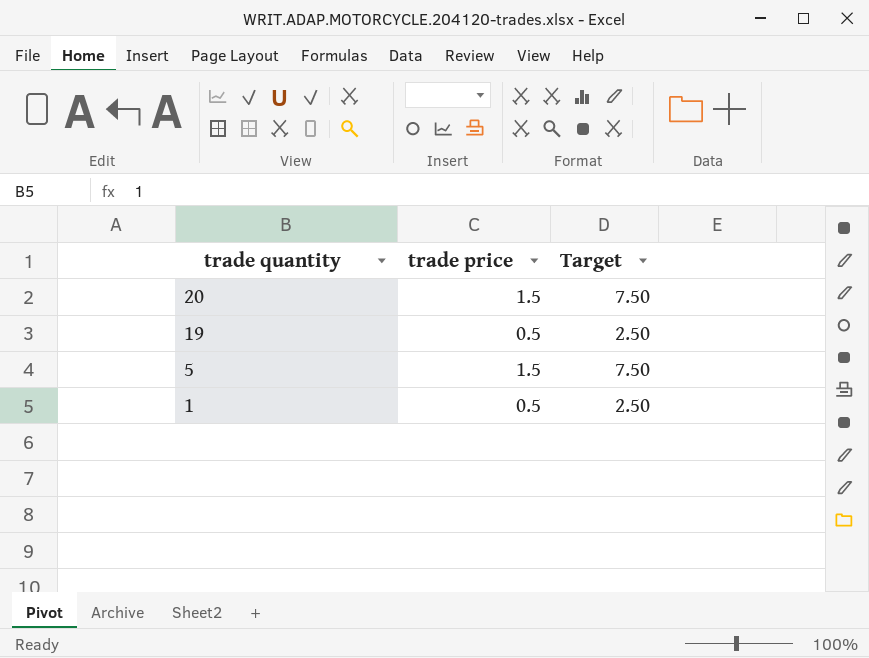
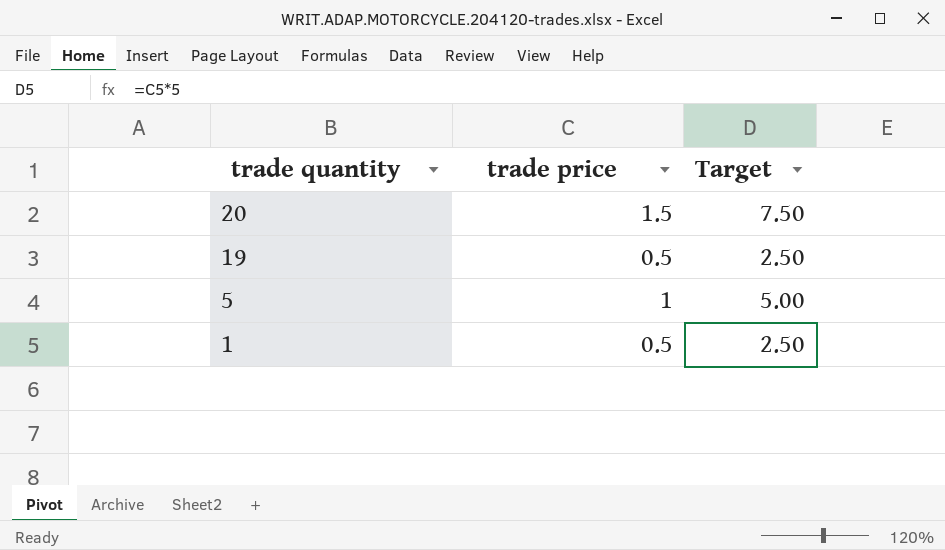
5 | trade price: 1.5 -> 1
5 | Target: 7.50 -> 5.00

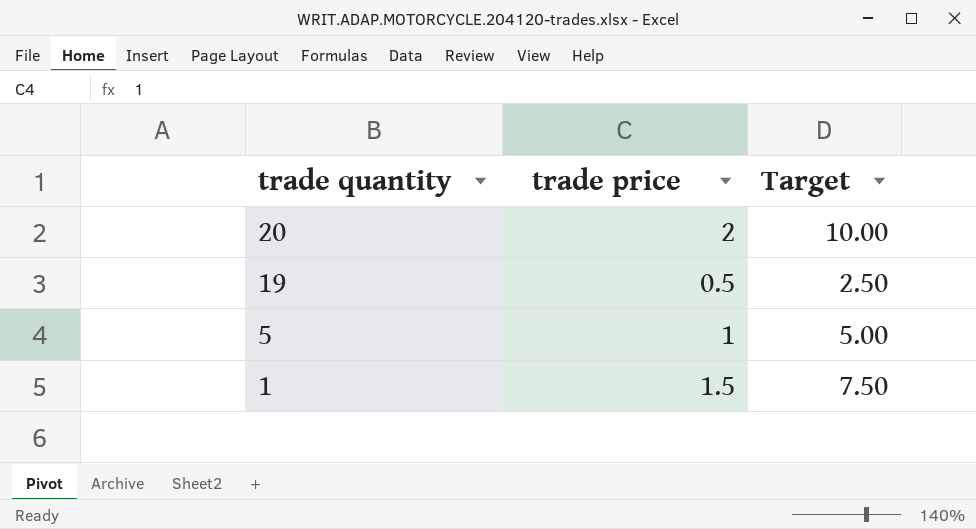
20 | trade price: 1.5 -> 2
20 | Target: 7.50 -> 10.00
1 | trade price: 0.5 -> 1.5
1 | Target: 2.50 -> 7.50

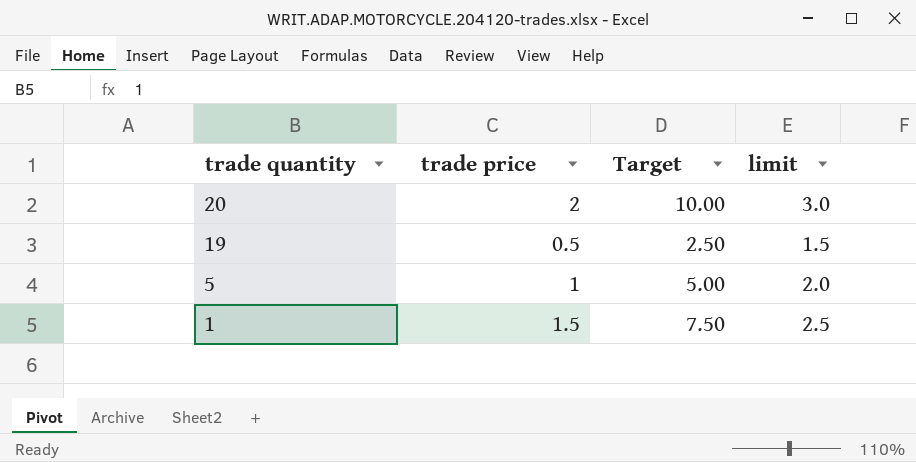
column limit | formula: none -> [trade price] + 1

